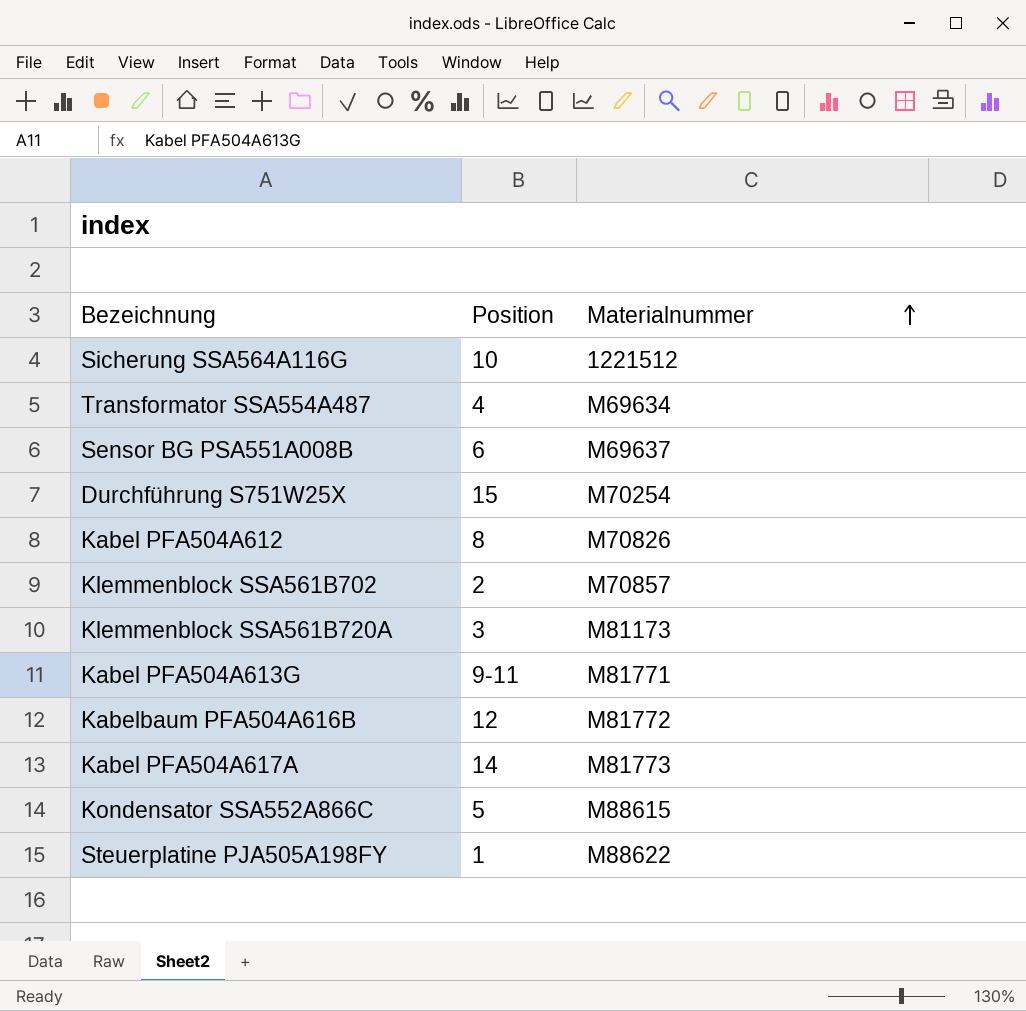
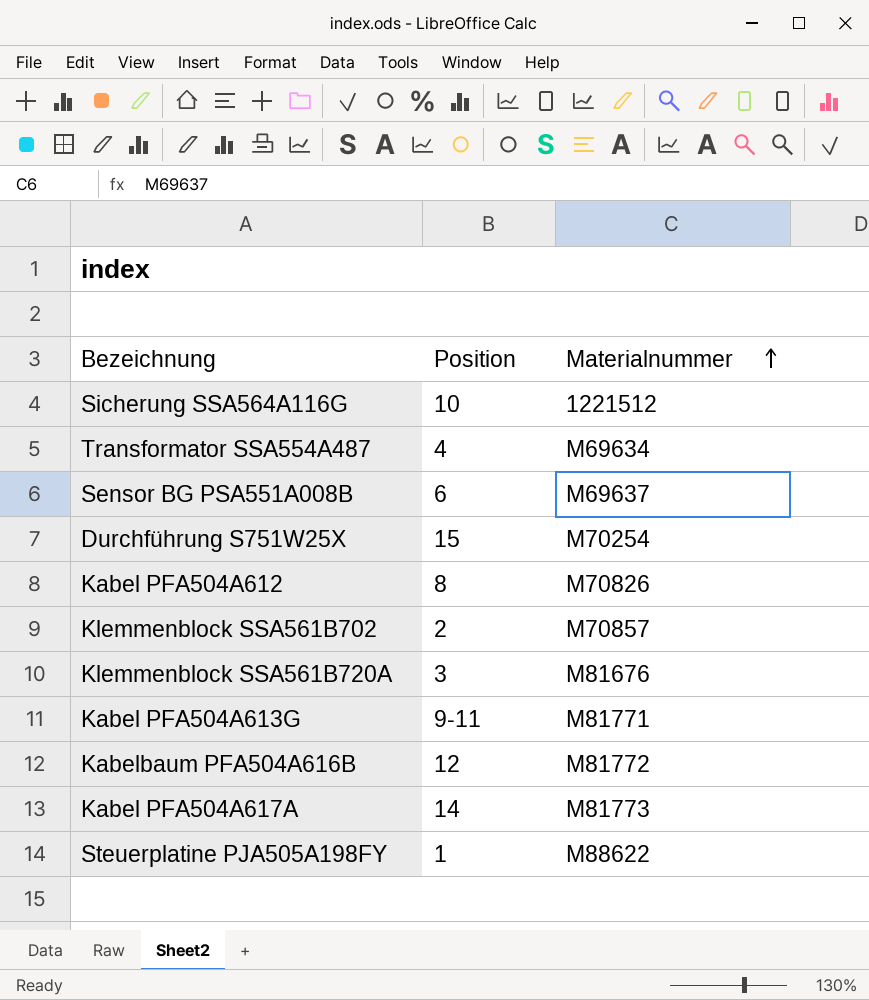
row Kondensator SSA552A866C: 5 | M88615 -> none
Klemmenblock SSA561B720A | Materialnummer: M81173 -> M81676

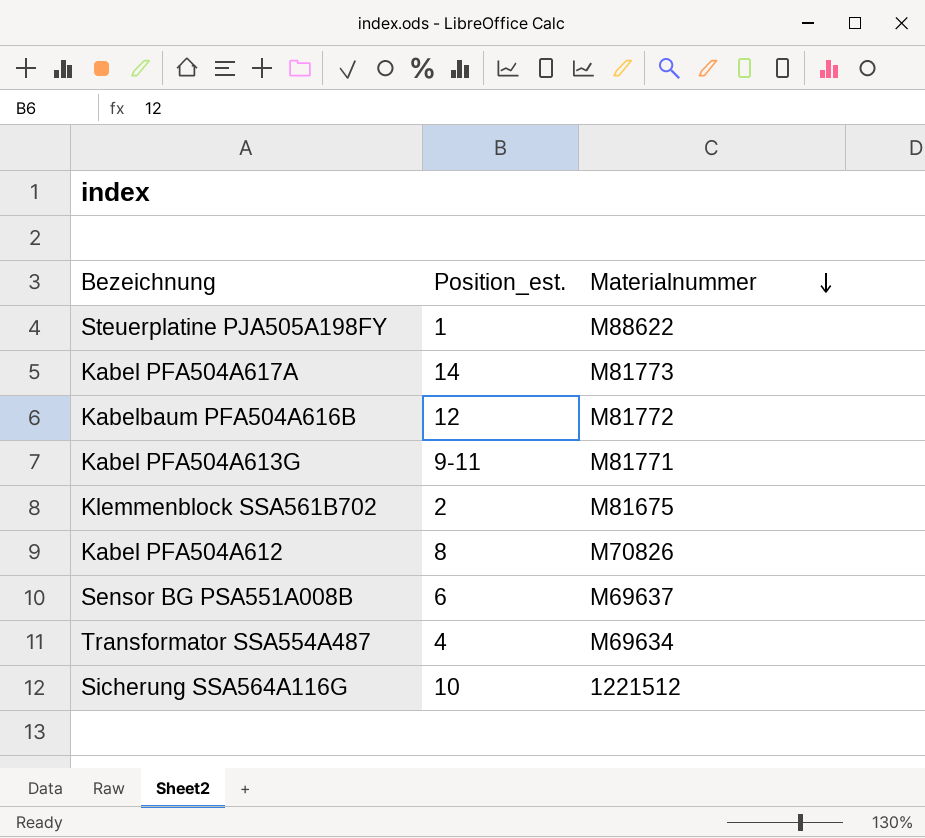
row order: Materialnummer ascending -> Materialnummer descending
column name: Position -> Position_est.
row Durchführung S751W25X: 15 | M70254 -> none
row Klemmenblock SSA561B720A: 3 | M81676 -> none
Klemmenblock SSA561B702 | Materialnummer: M70857 -> M81675

